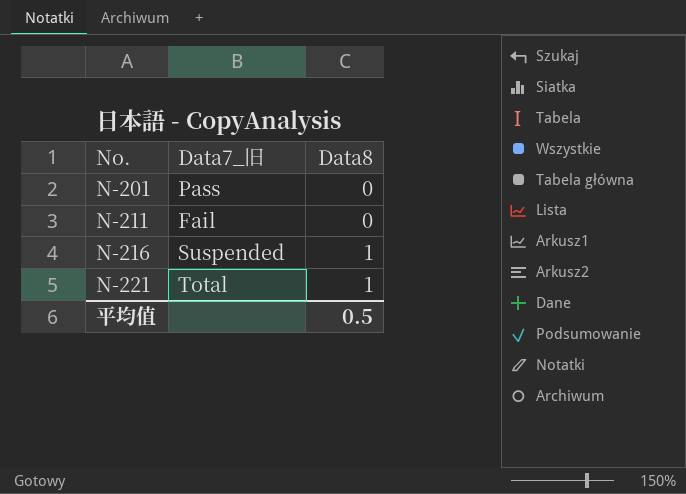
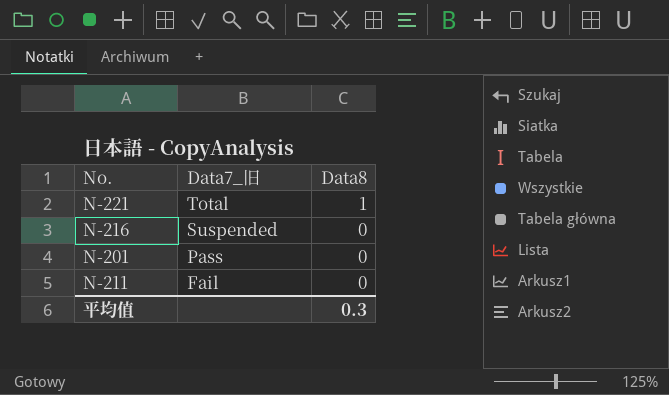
row order: No. ascending -> Data7_旧 descending
N-216 | Data8: 1 -> 0
平均值 | Data8: 0.5 -> 0.3

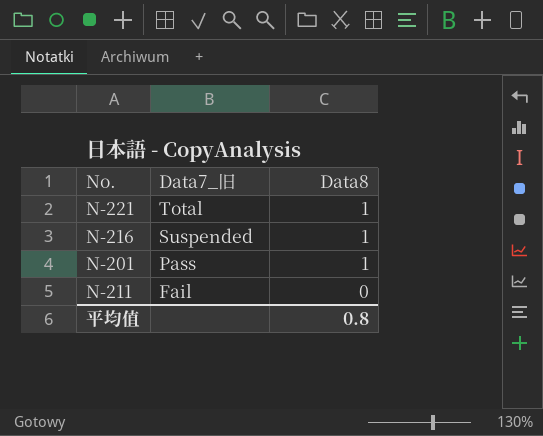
N-216 | Data8: 0 -> 1
N-201 | Data8: 0 -> 1
平均值 | Data8: 0.3 -> 0.8

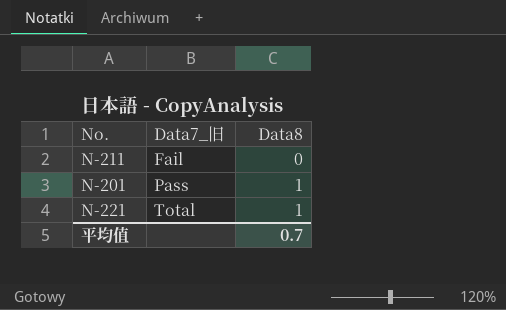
row order: Data7_旧 descending -> Data7_旧 ascending
row N-216: Suspended | 1 -> none
平均值 | Data8: 0.8 -> 0.7

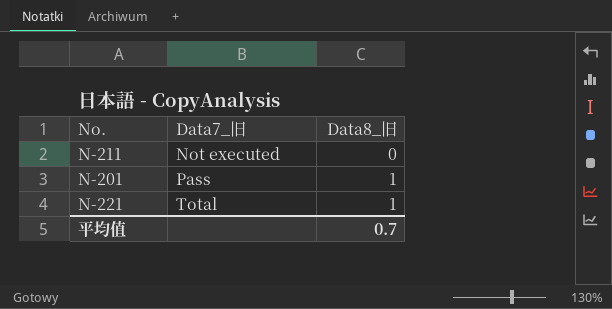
column name: Data8 -> Data8_旧
N-211 | Data7_旧: Fail -> Not executed

